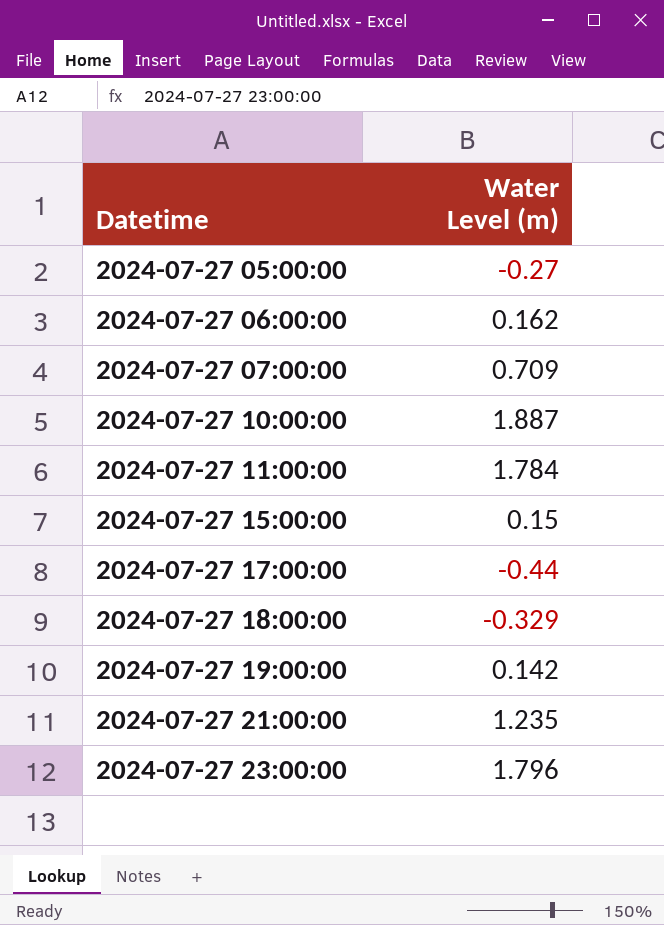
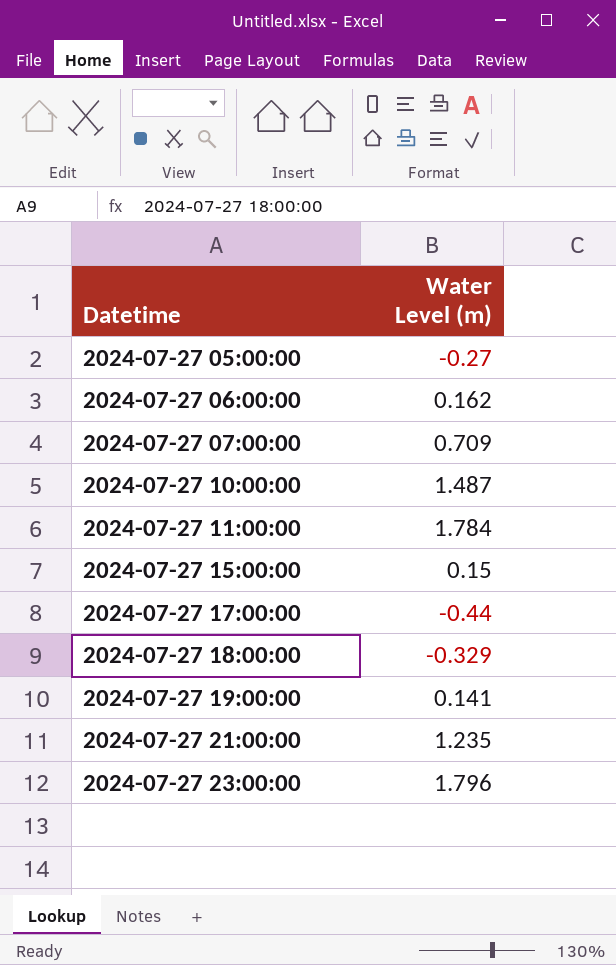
2024-07-27 10:00:00 | Water Level (m): 1.887 -> 1.487
2024-07-27 19:00:00 | Water Level (m): 0.142 -> 0.141

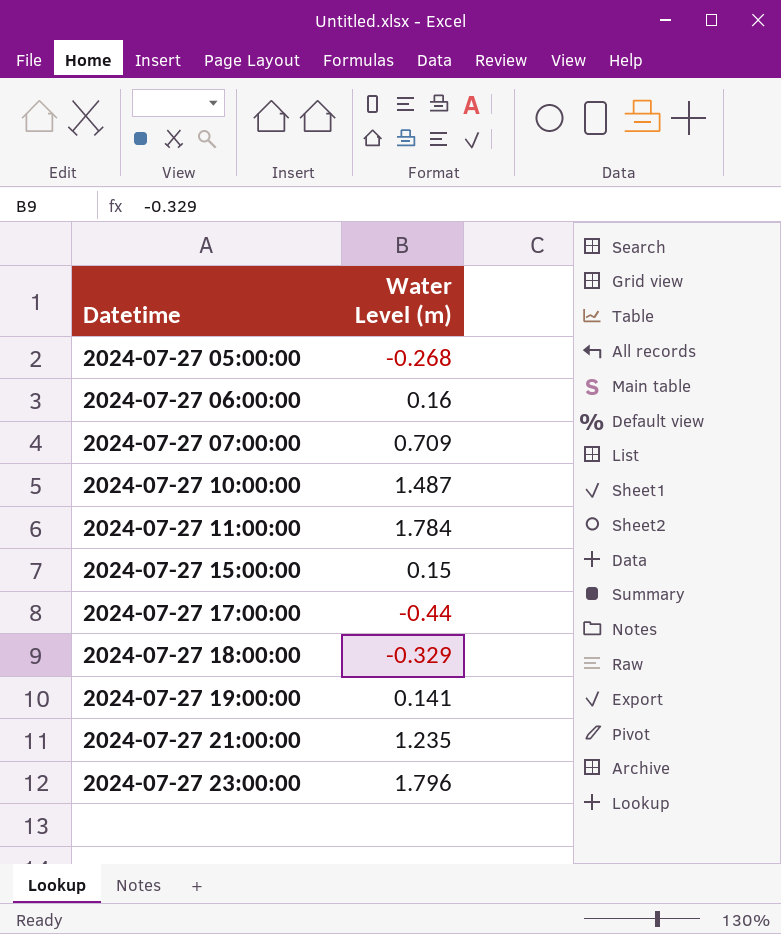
2024-07-27 05:00:00 | Water Level (m): -0.27 -> -0.268
2024-07-27 06:00:00 | Water Level (m): 0.162 -> 0.16

